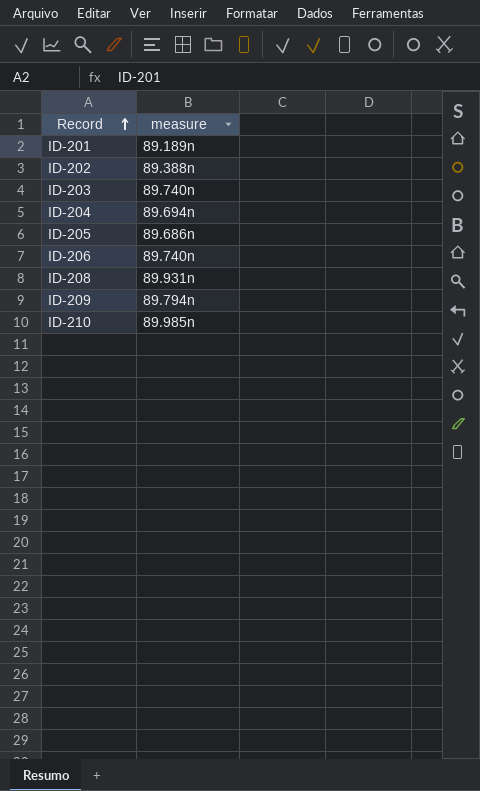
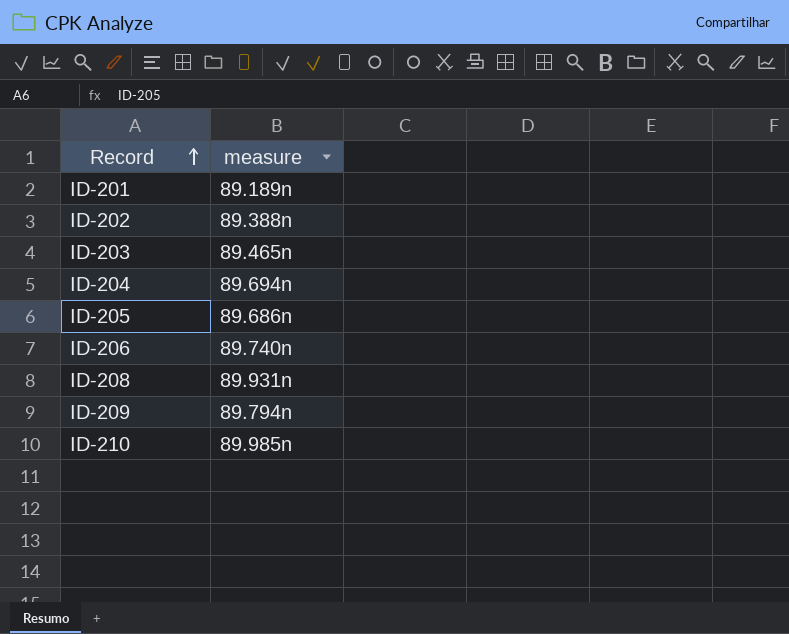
ID-203 | measure: 89.740n -> 89.465n

